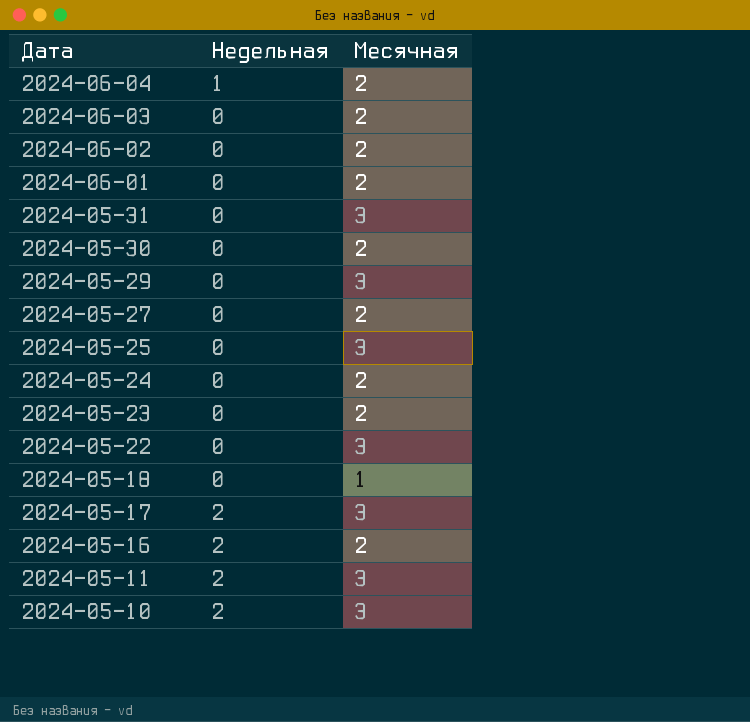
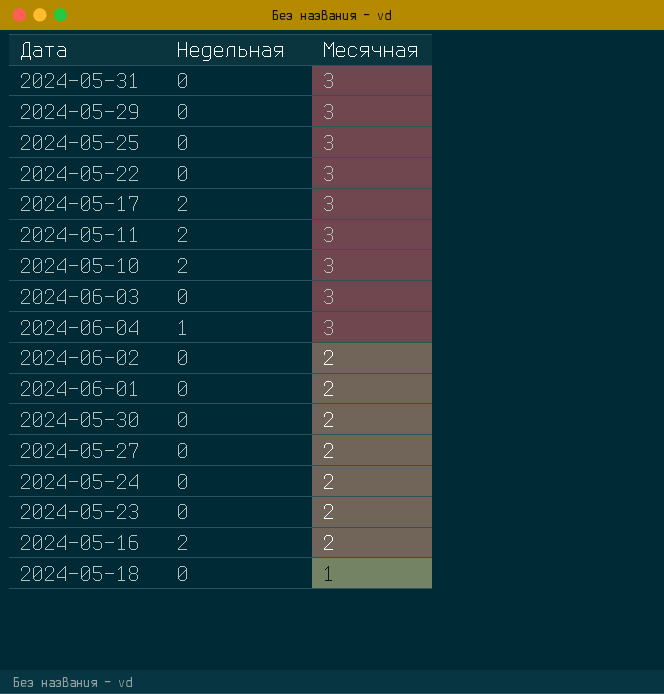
row order: Дата descending -> Месячная descending
2024-06-03 | Месячная: 2 -> 3
2024-06-04 | Месячная: 2 -> 3

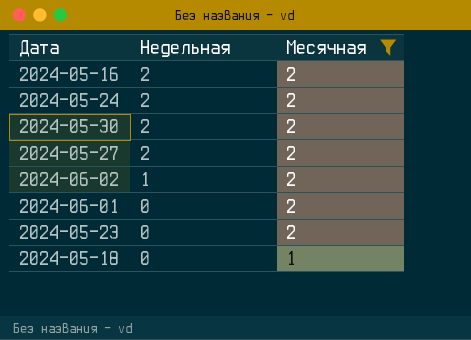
filter: none -> Месячная != 3
row order: Месячная descending -> Недельная descending
2024-05-24 | Недельная: 0 -> 2
2024-05-30 | Недельная: 0 -> 2
2024-05-27 | Недельная: 0 -> 2
2024-06-02 | Недельная: 0 -> 1

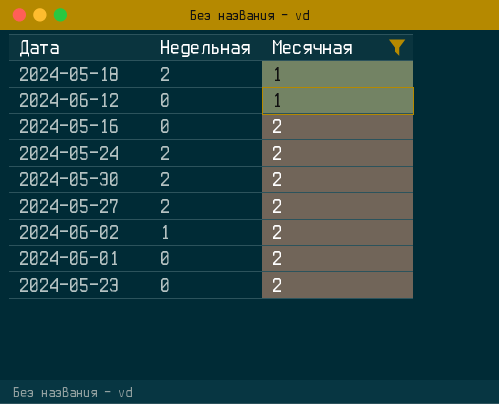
row order: Недельная descending -> Месячная ascending
2024-05-18 | Недельная: 0 -> 2
row 2024-06-12: none -> 0 | 1
2024-05-16 | Недельная: 2 -> 0

